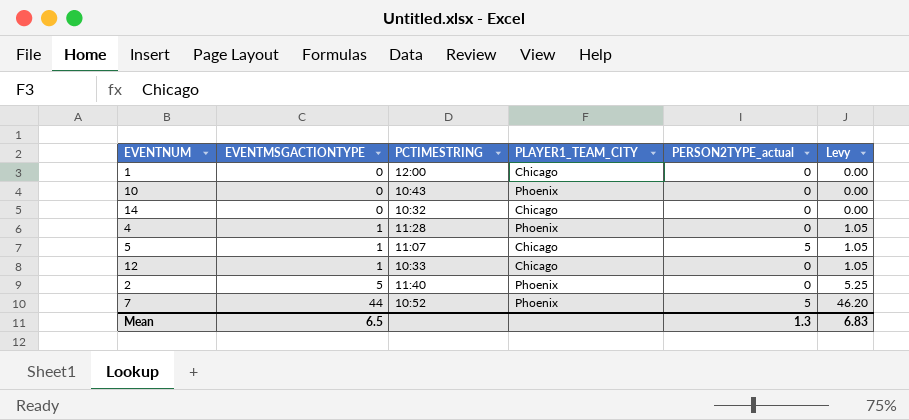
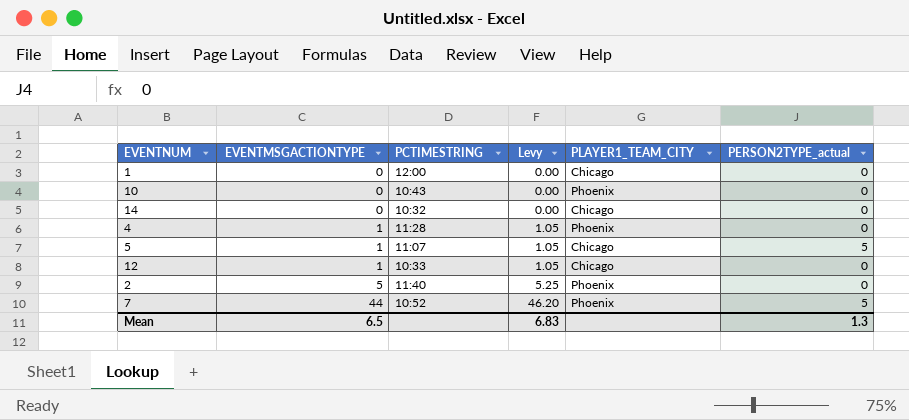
column Levy | position: 6 -> 4

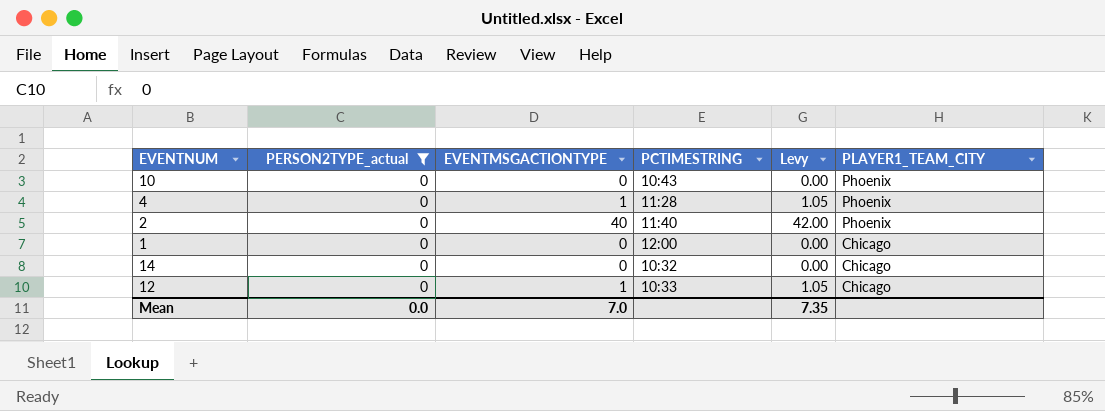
filter: none -> PERSON2TYPE_actual = 0
row order: EVENTMSGACTIONTYPE ascending -> PLAYER1_TEAM_CITY descending
column PERSON2TYPE_actual | position: 6 -> 2
2 | EVENTMSGACTIONTYPE: 5 -> 40
2 | Levy: 5.25 -> 42.00
Mean | PERSON2TYPE_actual: 1.3 -> 0.0
Mean | EVENTMSGACTIONTYPE: 6.5 -> 7.0
Mean | Levy: 6.83 -> 7.35

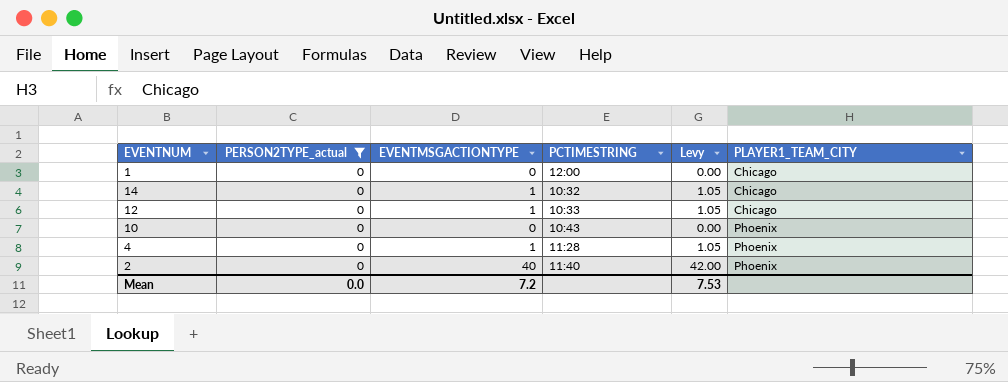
row order: PLAYER1_TEAM_CITY descending -> PLAYER1_TEAM_CITY ascending
14 | EVENTMSGACTIONTYPE: 0 -> 1
14 | Levy: 0.00 -> 1.05
Mean | EVENTMSGACTIONTYPE: 7.0 -> 7.2
Mean | Levy: 7.35 -> 7.53

